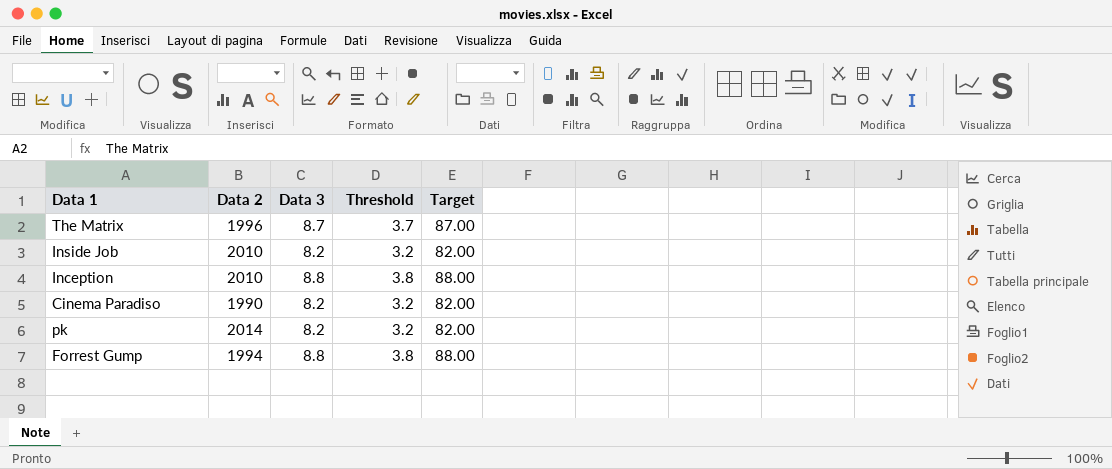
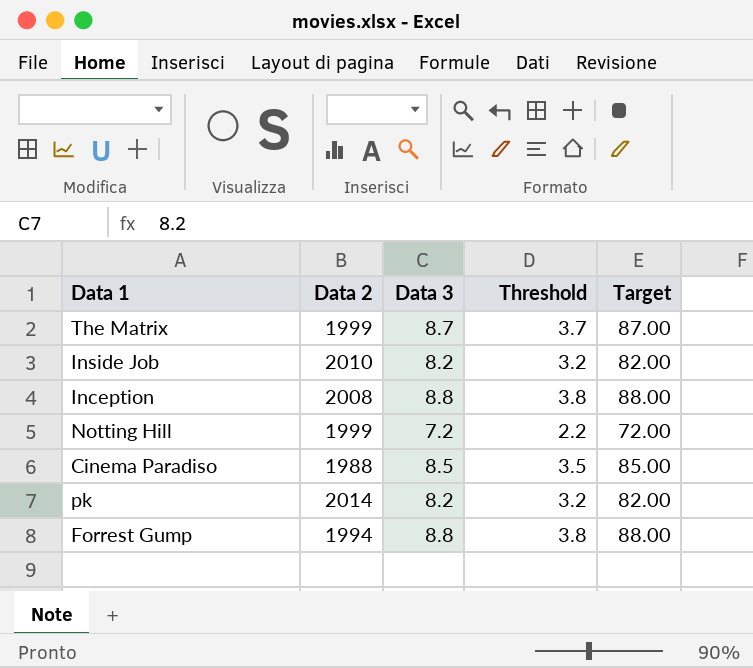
The Matrix | Data 2: 1996 -> 1999
Inception | Data 2: 2010 -> 2008
row Notting Hill: none -> 1999 | 7.2 | 2.2 | 72.00
Cinema Paradiso | Data 2: 1990 -> 1988
Cinema Paradiso | Data 3: 8.2 -> 8.5
Cinema Paradiso | Threshold: 3.2 -> 3.5
Cinema Paradiso | Target: 82.00 -> 85.00

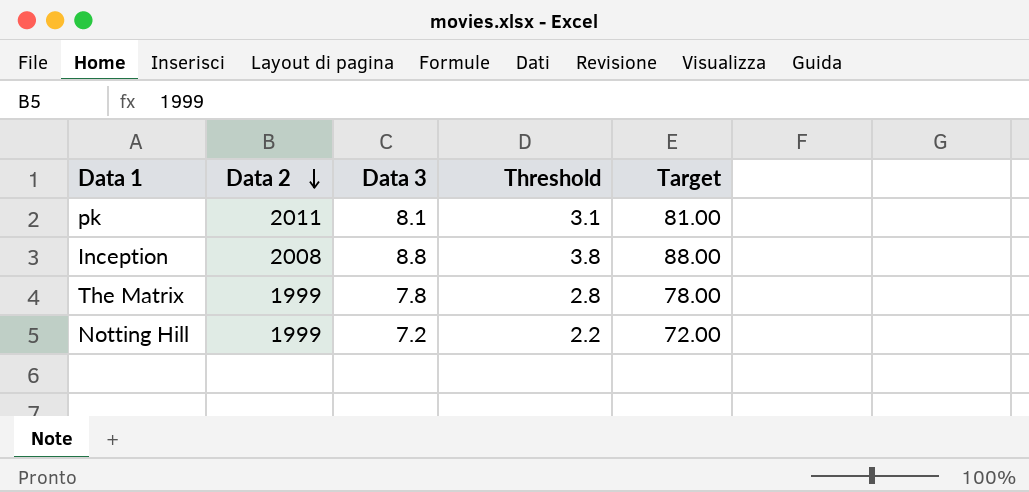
row order: none -> Data 2 descending
row Inside Job: 2010 | 8.2 | 3.2 | 82.00 -> none
row Cinema Paradiso: 1988 | 8.5 | 3.5 | 85.00 -> none
row Forrest Gump: 1994 | 8.8 | 3.8 | 88.00 -> none
pk | Data 2: 2014 -> 2011
pk | Data 3: 8.2 -> 8.1
pk | Threshold: 3.2 -> 3.1
pk | Target: 82.00 -> 81.00
The Matrix | Data 3: 8.7 -> 7.8
The Matrix | Threshold: 3.7 -> 2.8
The Matrix | Target: 87.00 -> 78.00

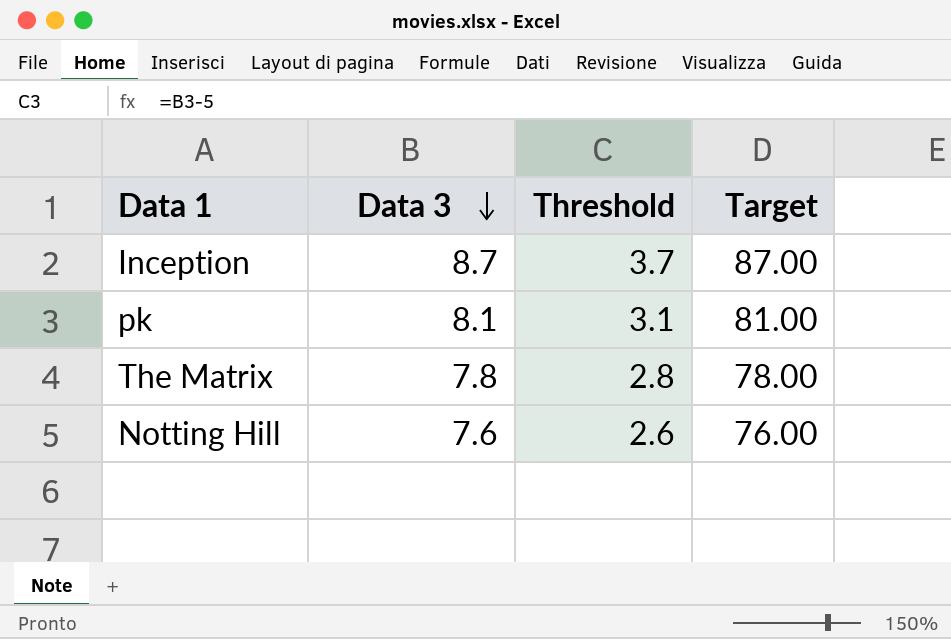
row order: Data 2 descending -> Data 3 descending
column Data 2 | position: 2 -> none
Inception | Data 3: 8.8 -> 8.7
Inception | Threshold: 3.8 -> 3.7
Inception | Target: 88.00 -> 87.00
Notting Hill | Data 3: 7.2 -> 7.6
Notting Hill | Threshold: 2.2 -> 2.6
Notting Hill | Target: 72.00 -> 76.00

